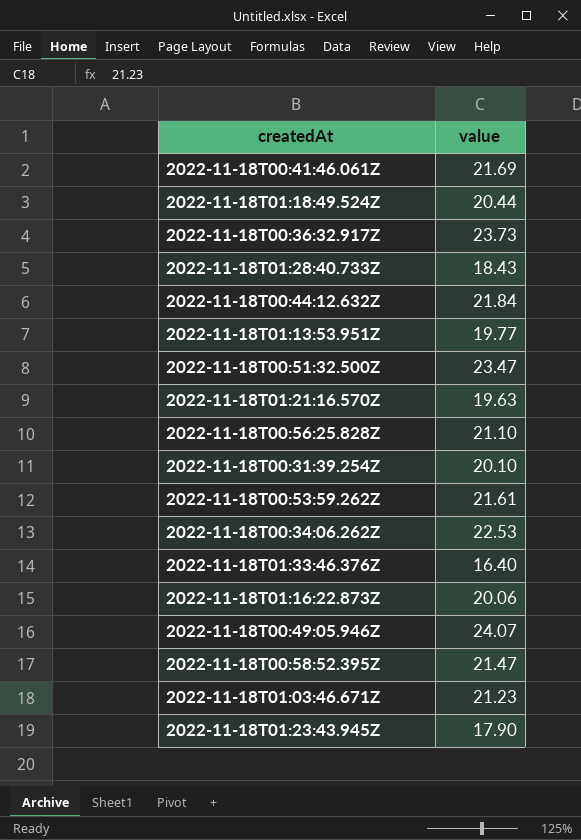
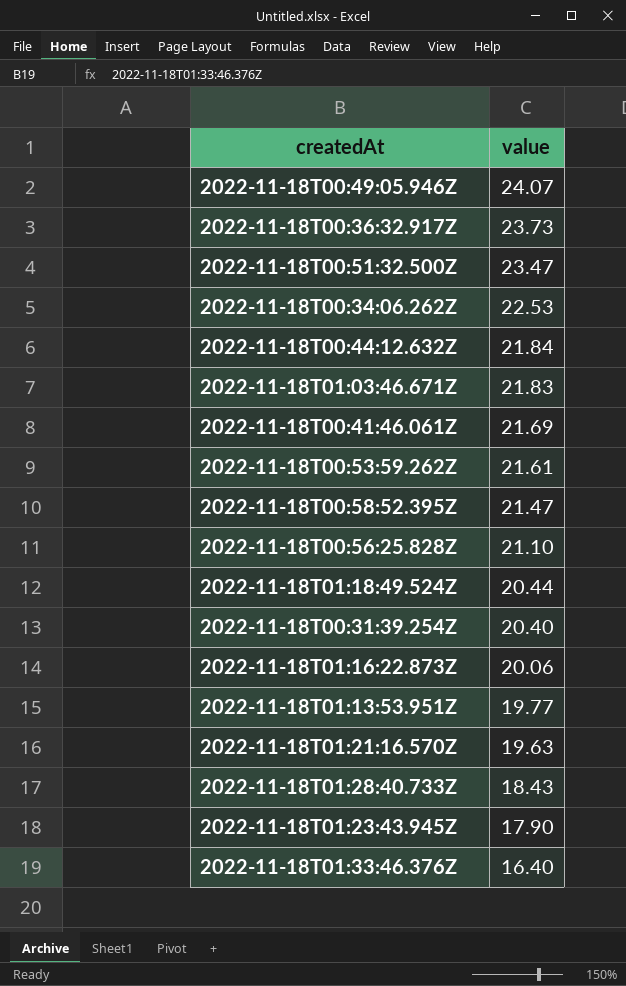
row order: none -> value descending
2022-11-18T01:03:46.671Z | value: 21.23 -> 21.83
2022-11-18T00:31:39.254Z | value: 20.10 -> 20.40

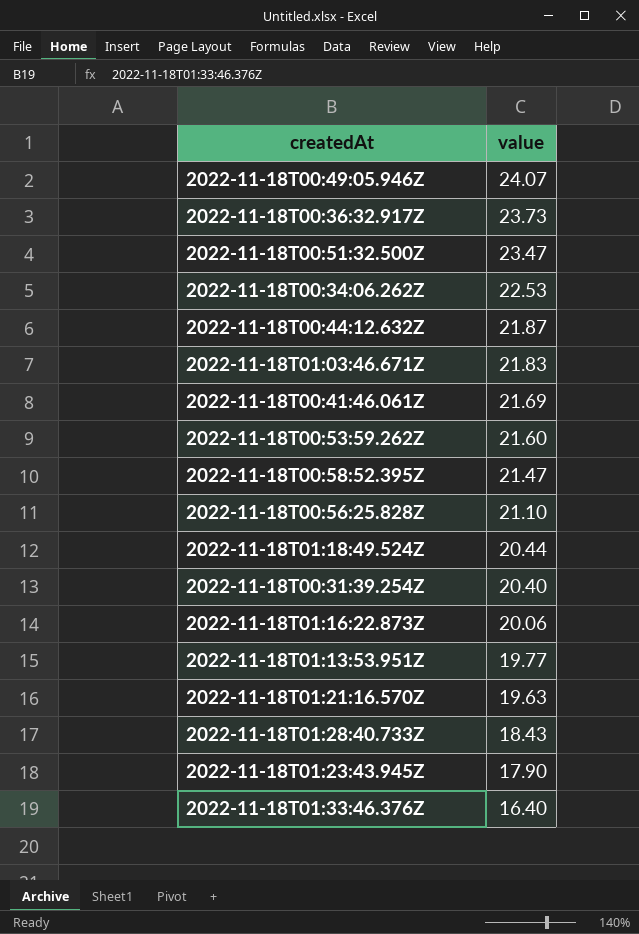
2022-11-18T00:44:12.632Z | value: 21.84 -> 21.87
2022-11-18T00:53:59.262Z | value: 21.61 -> 21.60

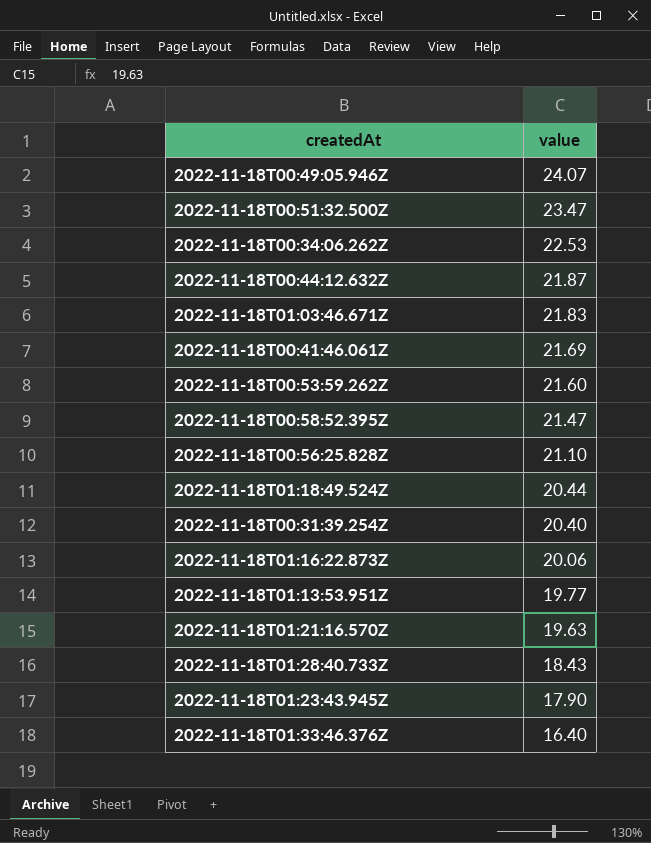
row 2022-11-18T00:36:32.917Z: 23.73 -> none

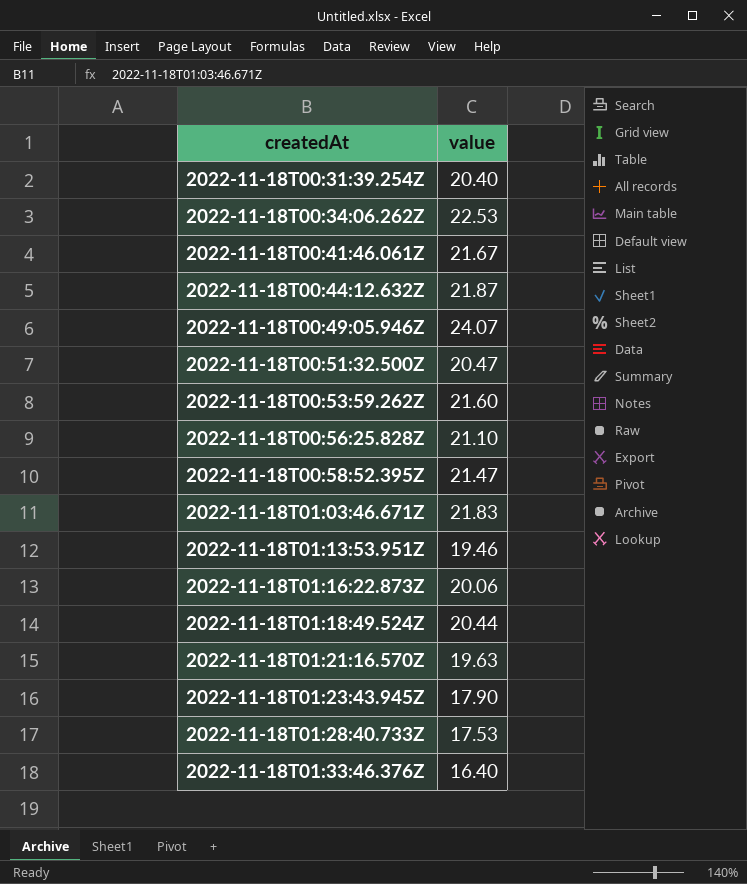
row order: value descending -> createdAt ascending
2022-11-18T00:41:46.061Z | value: 21.69 -> 21.67
2022-11-18T00:51:32.500Z | value: 23.47 -> 20.47
2022-11-18T01:13:53.951Z | value: 19.77 -> 19.46
2022-11-18T01:28:40.733Z | value: 18.43 -> 17.53

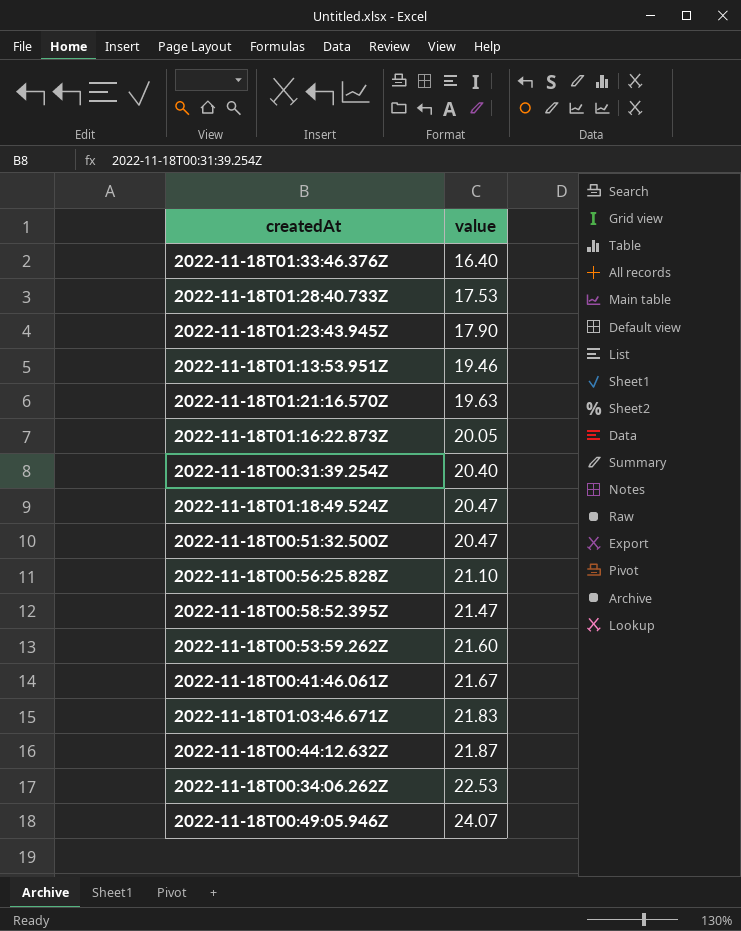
row order: createdAt ascending -> value ascending
2022-11-18T01:16:22.873Z | value: 20.06 -> 20.05
2022-11-18T01:18:49.524Z | value: 20.44 -> 20.47

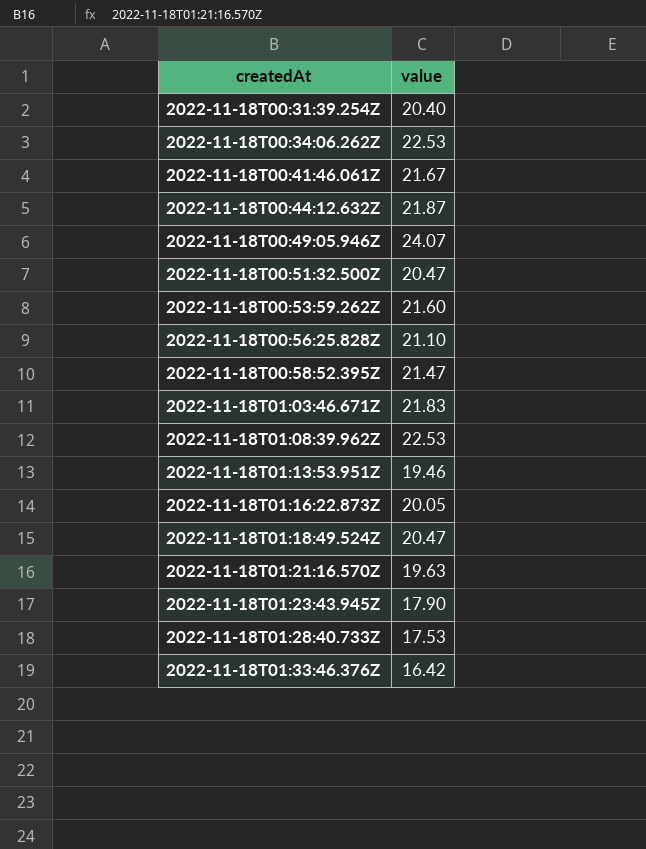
row order: value ascending -> createdAt ascending
row 2022-11-18T01:08:39.962Z: none -> 22.53
2022-11-18T01:33:46.376Z | value: 16.40 -> 16.42

